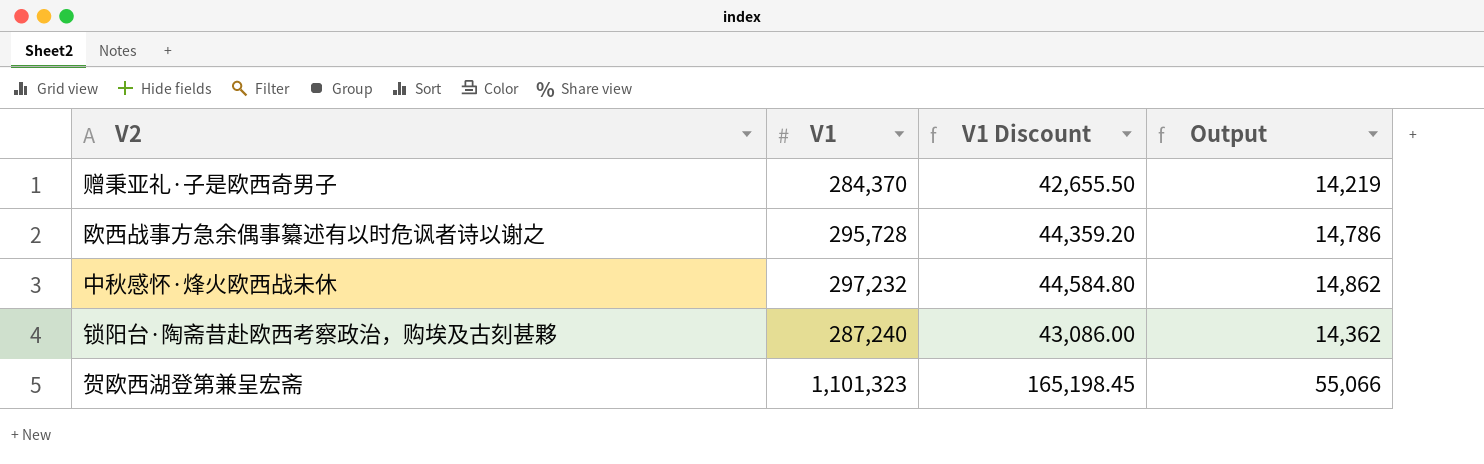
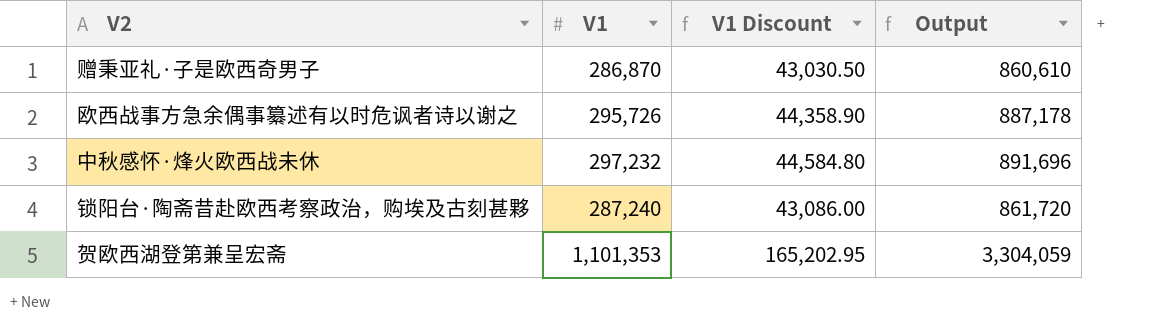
column Output | formula: [V1] * 0.05 -> [V1] * 3
赠秉亚礼·子是欧西奇男子 | V1: 284,370 -> 286,870
赠秉亚礼·子是欧西奇男子 | V1 Discount: 42,655.50 -> 43,030.50
欧西战事方急余偶事纂述有以时危讽者诗以谢之 | V1: 295,728 -> 295,726
欧西战事方急余偶事纂述有以时危讽者诗以谢之 | V1 Discount: 44,359.20 -> 44,358.90
贺欧西湖登第兼呈宏斋 | V1: 1,101,323 -> 1,101,353
贺欧西湖登第兼呈宏斋 | V1 Discount: 165,198.45 -> 165,202.95

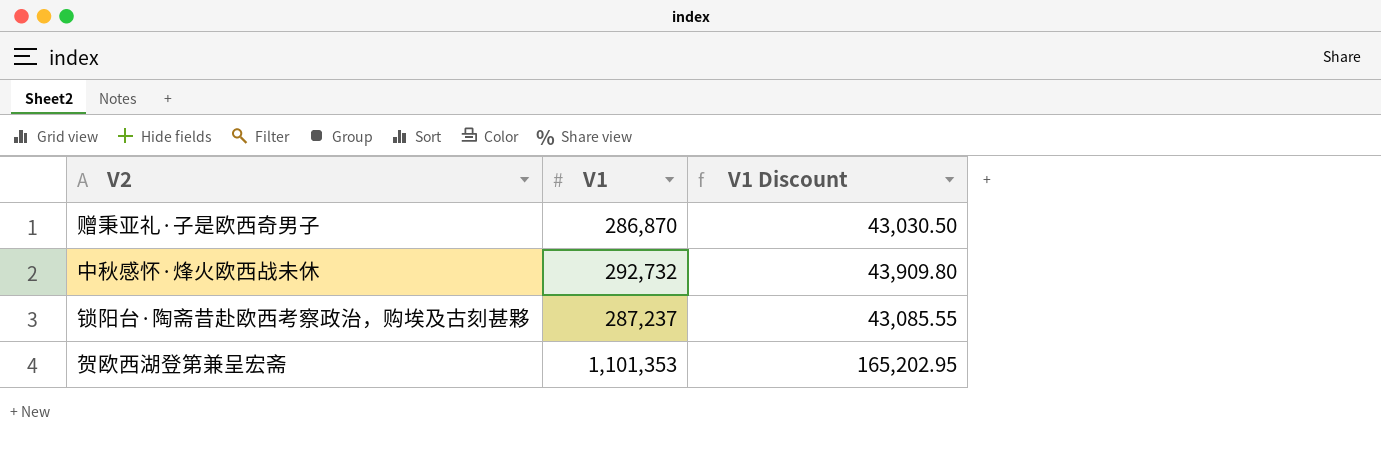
column Output | formula: [V1] * 3 -> none
row 欧西战事方急余偶事纂述有以时危讽者诗以谢之: 295,726 | 44,358.90 | 887,178 -> none
中秋感怀·烽火欧西战未休 | V1: 297,232 -> 292,732
中秋感怀·烽火欧西战未休 | V1 Discount: 44,584.80 -> 43,909.80
锁阳台·陶斋昔赴欧西考察政治，购埃及古刻甚夥 | V1: 287,240 -> 287,237
锁阳台·陶斋昔赴欧西考察政治，购埃及古刻甚夥 | V1 Discount: 43,086.00 -> 43,085.55

